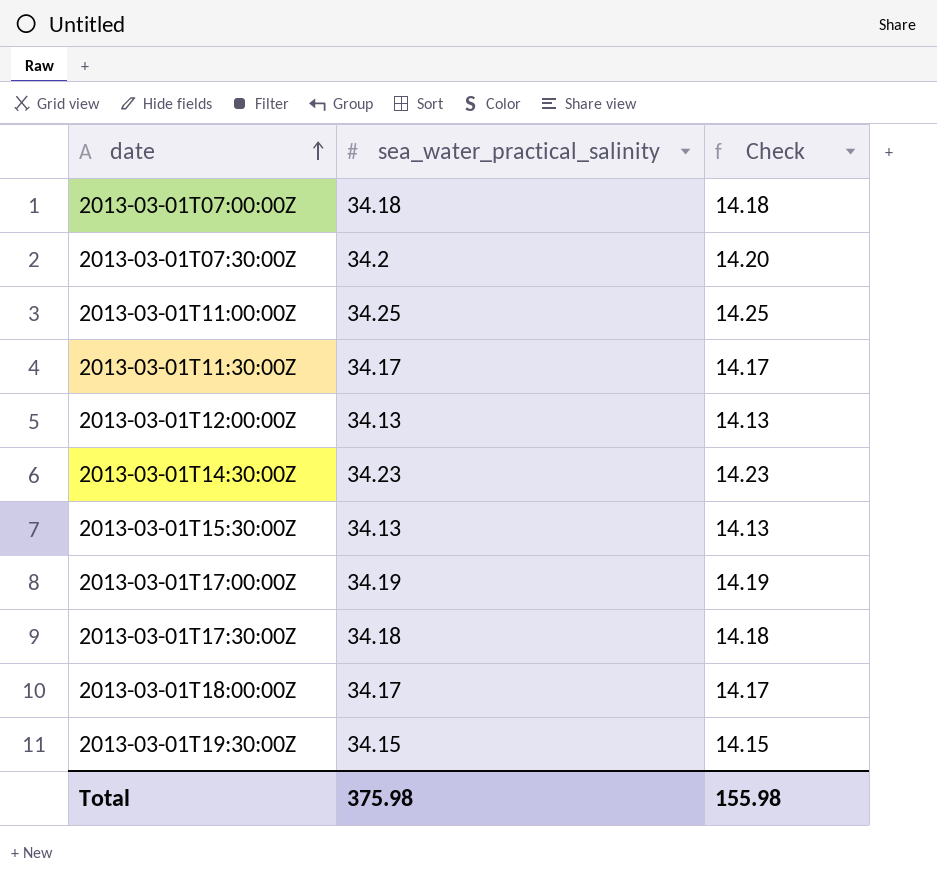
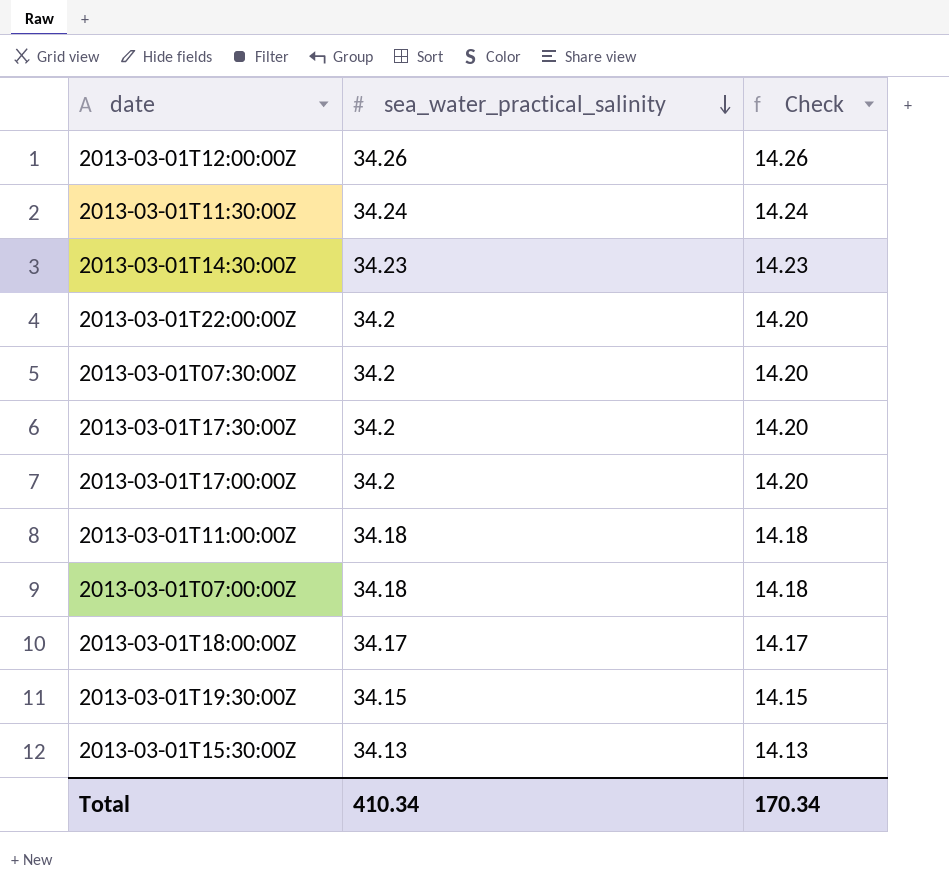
row order: date ascending -> sea_water_practical_salinity descending
2013-03-01T12:00:00Z | sea_water_practical_salinity: 34.13 -> 34.26
2013-03-01T12:00:00Z | Check: 14.13 -> 14.26
2013-03-01T11:30:00Z | sea_water_practical_salinity: 34.17 -> 34.24
2013-03-01T11:30:00Z | Check: 14.17 -> 14.24
row 2013-03-01T22:00:00Z: none -> 34.2 | 14.20
2013-03-01T17:30:00Z | sea_water_practical_salinity: 34.18 -> 34.2
2013-03-01T17:30:00Z | Check: 14.18 -> 14.20
2013-03-01T17:00:00Z | sea_water_practical_salinity: 34.19 -> 34.2
2013-03-01T17:00:00Z | Check: 14.19 -> 14.20
2013-03-01T11:00:00Z | sea_water_practical_salinity: 34.25 -> 34.18
2013-03-01T11:00:00Z | Check: 14.25 -> 14.18
Total | sea_water_practical_salinity: 375.98 -> 410.34
Total | Check: 155.98 -> 170.34

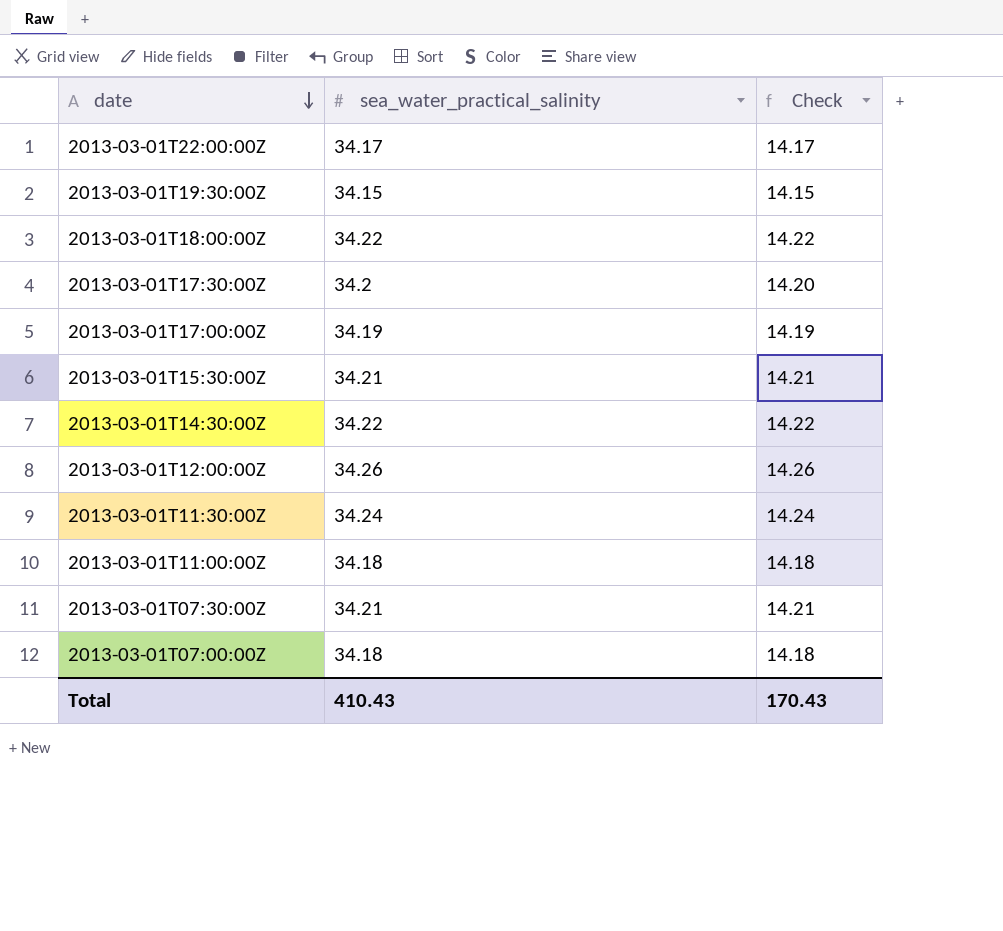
row order: sea_water_practical_salinity descending -> date descending
2013-03-01T22:00:00Z | sea_water_practical_salinity: 34.2 -> 34.17
2013-03-01T22:00:00Z | Check: 14.20 -> 14.17
2013-03-01T18:00:00Z | sea_water_practical_salinity: 34.17 -> 34.22
2013-03-01T18:00:00Z | Check: 14.17 -> 14.22
2013-03-01T17:00:00Z | sea_water_practical_salinity: 34.2 -> 34.19
2013-03-01T17:00:00Z | Check: 14.20 -> 14.19
2013-03-01T15:30:00Z | sea_water_practical_salinity: 34.13 -> 34.21
2013-03-01T15:30:00Z | Check: 14.13 -> 14.21
2013-03-01T14:30:00Z | sea_water_practical_salinity: 34.23 -> 34.22
2013-03-01T14:30:00Z | Check: 14.23 -> 14.22
2013-03-01T07:30:00Z | sea_water_practical_salinity: 34.2 -> 34.21
2013-03-01T07:30:00Z | Check: 14.20 -> 14.21
Total | sea_water_practical_salinity: 410.34 -> 410.43
Total | Check: 170.34 -> 170.43

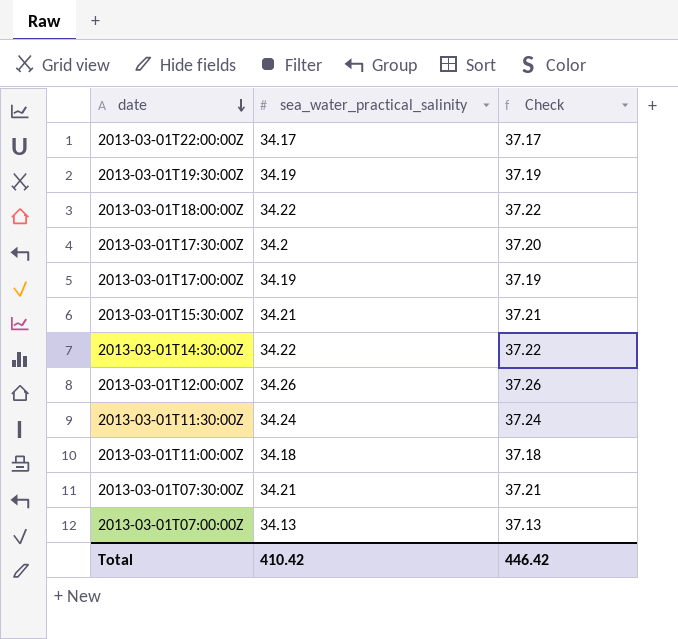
column Check | formula: [sea_water_practical_salinity] - 20 -> [sea_water_practical_salinity] + 3
2013-03-01T19:30:00Z | sea_water_practical_salinity: 34.15 -> 34.19
2013-03-01T07:00:00Z | sea_water_practical_salinity: 34.18 -> 34.13
Total | sea_water_practical_salinity: 410.43 -> 410.42
Total | Check: 170.43 -> 446.42

